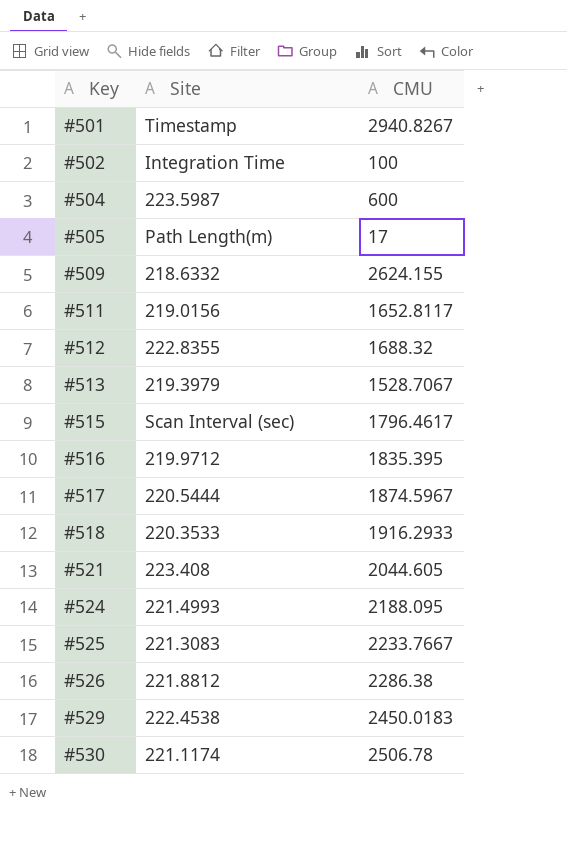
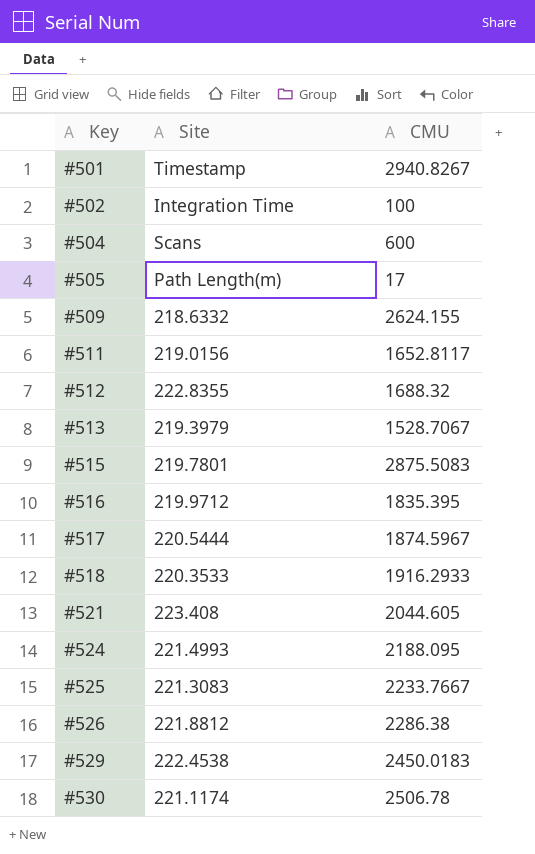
#504 | Site: 223.5987 -> Scans
#515 | Site: Scan Interval (sec) -> 219.7801
#515 | CMU: 1796.4617 -> 2875.5083

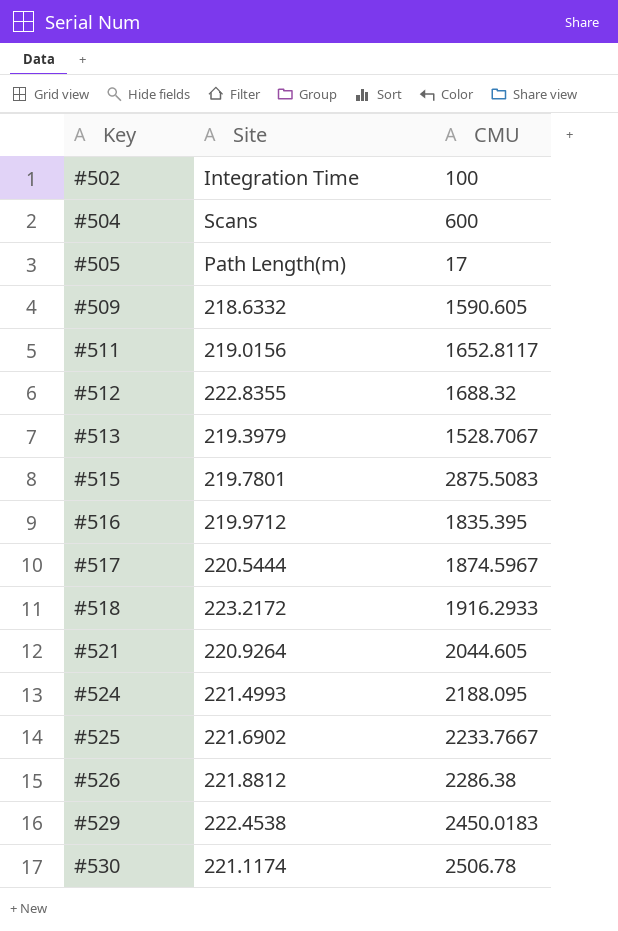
row #501: Timestamp | 2940.8267 -> none
#509 | CMU: 2624.155 -> 1590.605
#518 | Site: 220.3533 -> 223.2172
#521 | Site: 223.408 -> 220.9264
#525 | Site: 221.3083 -> 221.6902

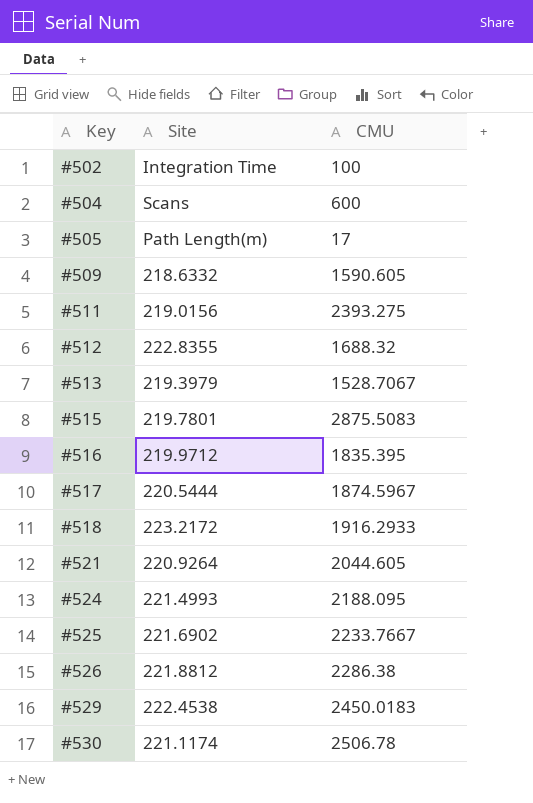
#511 | CMU: 1652.8117 -> 2393.275

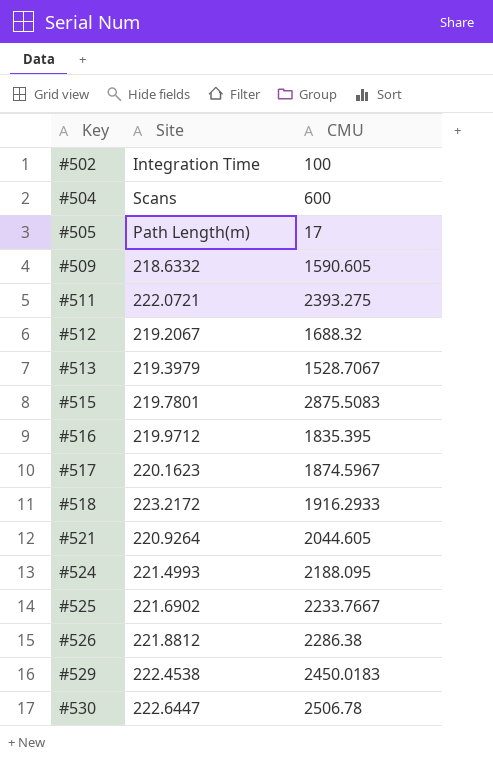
#511 | Site: 219.0156 -> 222.0721
#512 | Site: 222.8355 -> 219.2067
#517 | Site: 220.5444 -> 220.1623
#530 | Site: 221.1174 -> 222.6447

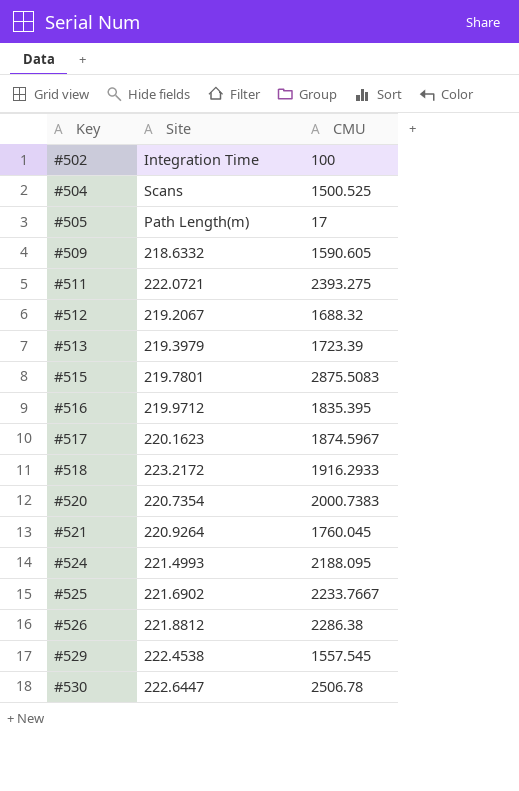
#504 | CMU: 600 -> 1500.525
#513 | CMU: 1528.7067 -> 1723.39
row #520: none -> 220.7354 | 2000.7383
#521 | CMU: 2044.605 -> 1760.045
#529 | CMU: 2450.0183 -> 1557.545

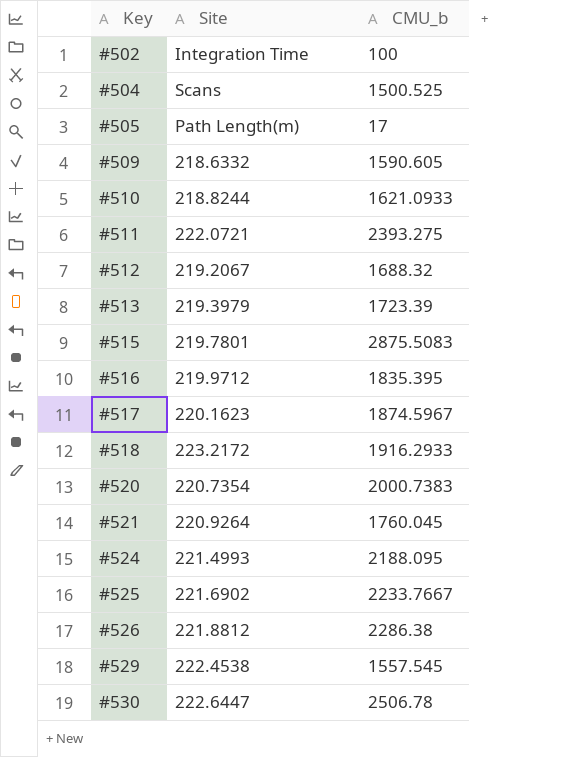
column name: CMU -> CMU_b
row #510: none -> 218.8244 | 1621.0933

